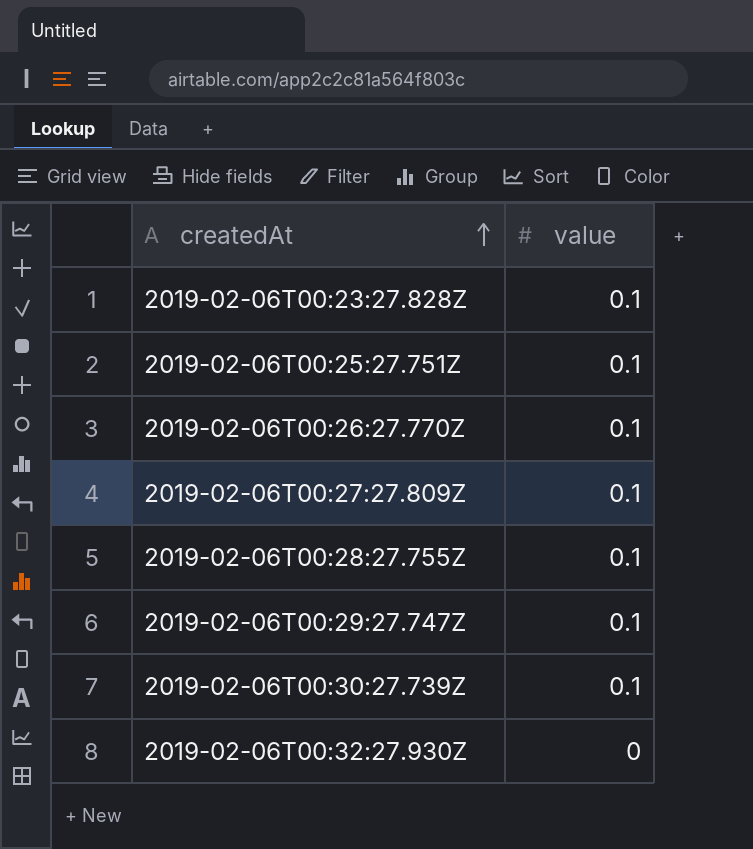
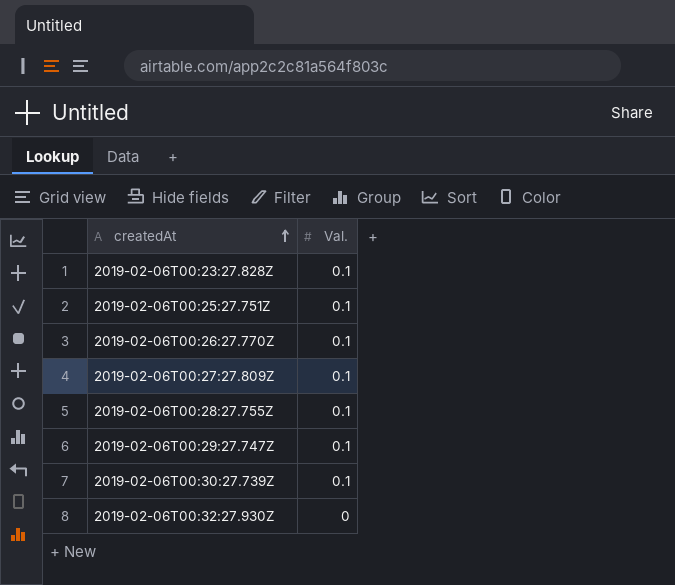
column name: value -> Val.

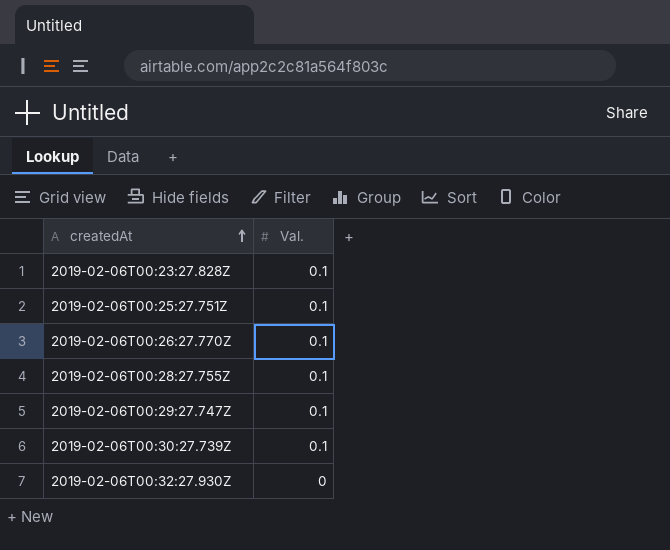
row 2019-02-06T00:27:27.809Z: 0.1 -> none

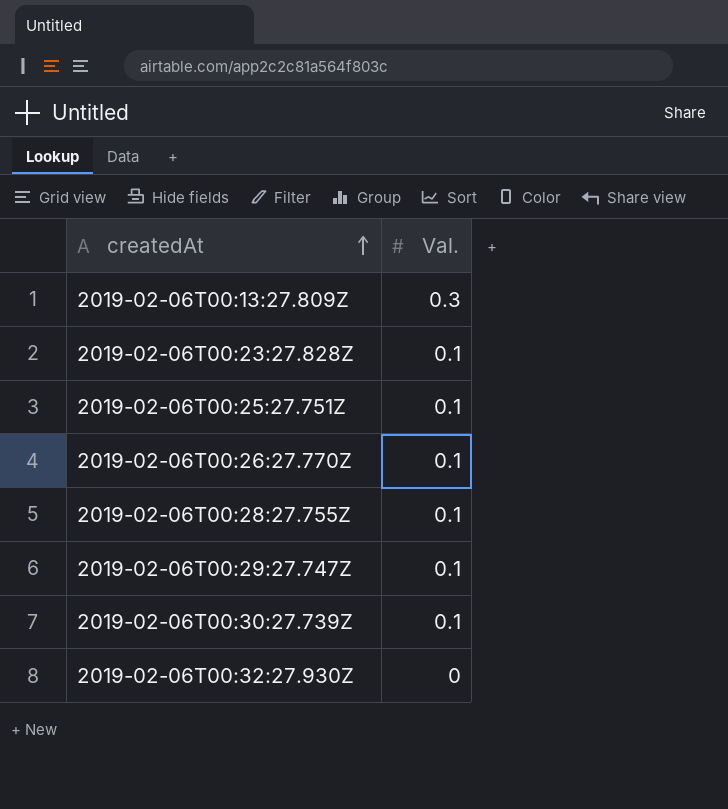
row 2019-02-06T00:13:27.809Z: none -> 0.3

